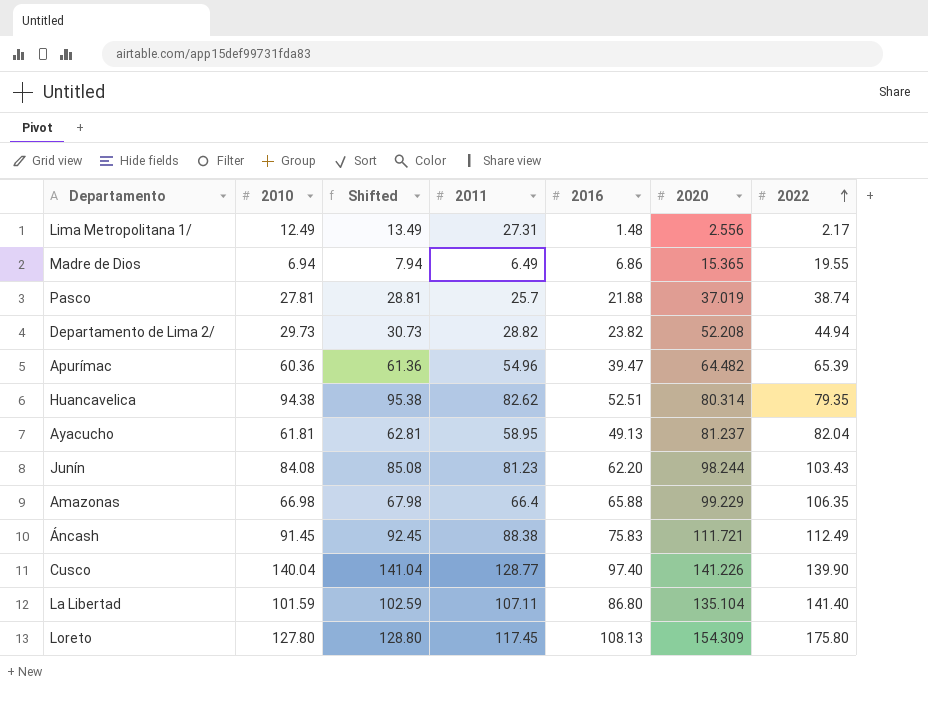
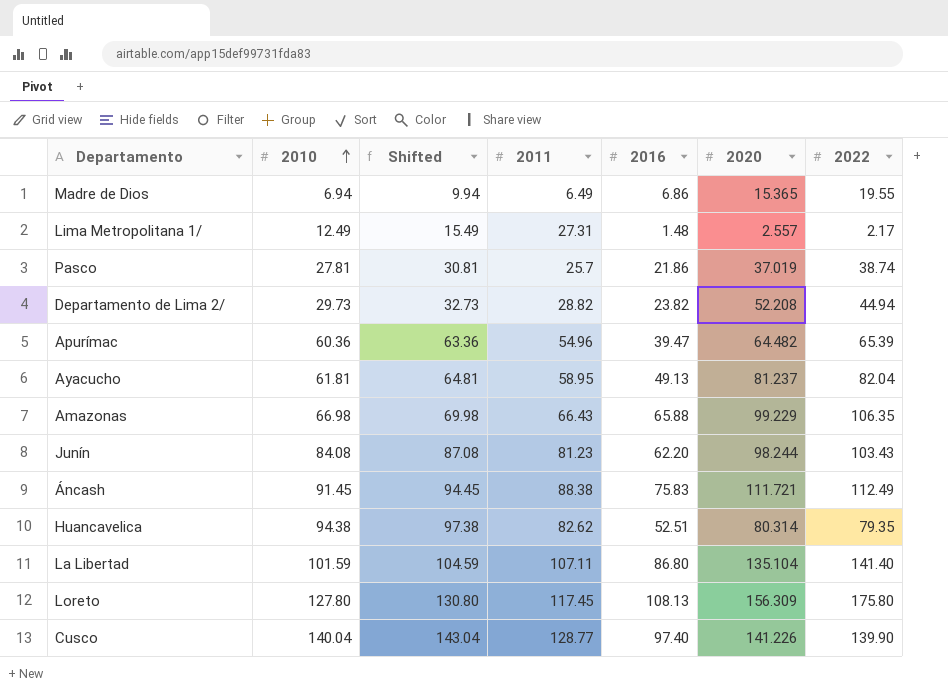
row order: 2022 ascending -> 2010 ascending
column Shifted | formula: [2010] + 1 -> [2010] + 3
Lima Metropolitana 1/ | 2020: 2.556 -> 2.557
Pasco | 2016: 21.88 -> 21.86
Amazonas | 2011: 66.4 -> 66.43
Loreto | 2020: 154.309 -> 156.309

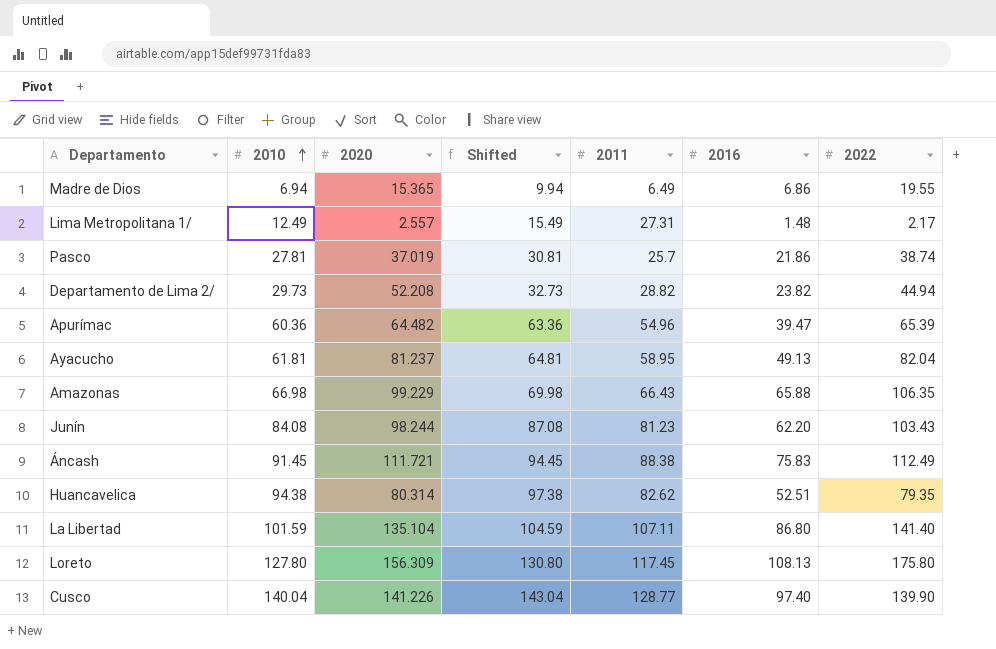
column 2020 | position: 6 -> 3

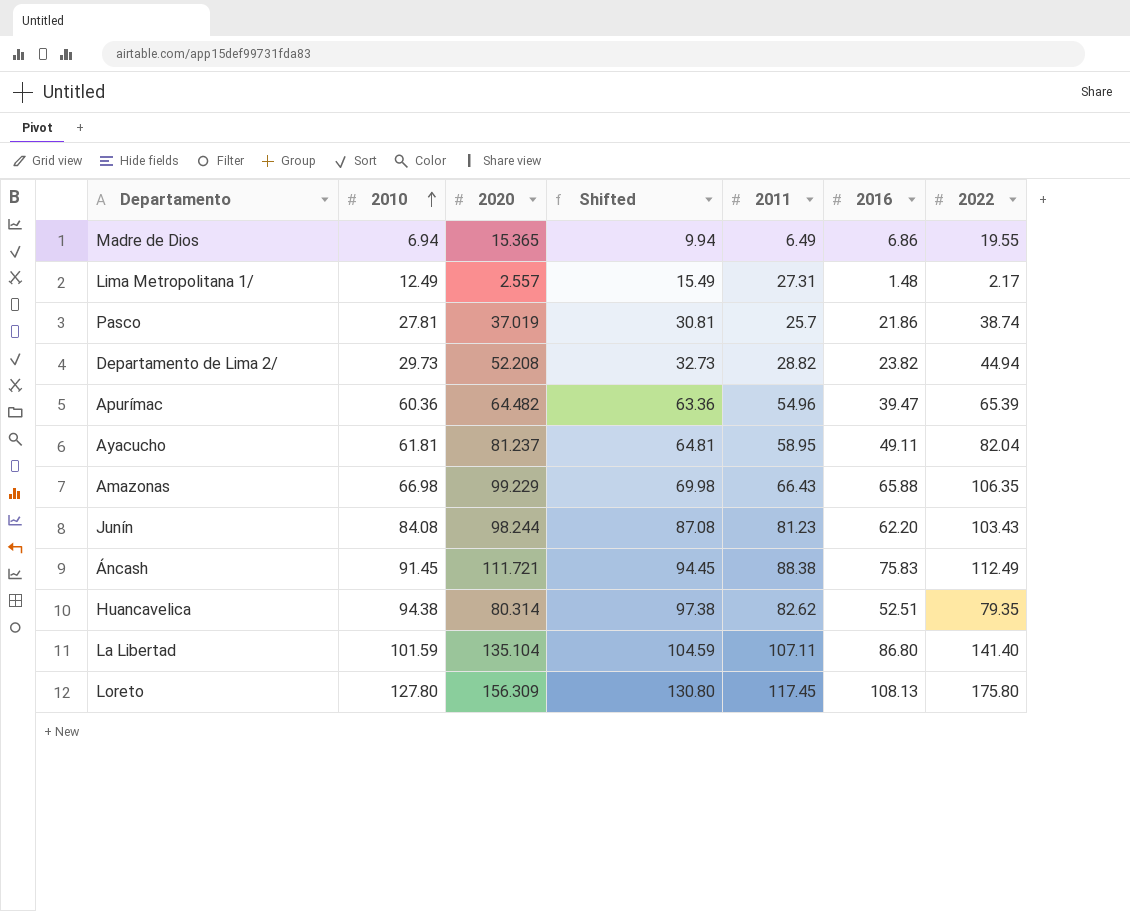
row Cusco: 140.04 | 141.226 | 143.04 | 128.77 | 97.40 | 139.90 -> none
Ayacucho | 2016: 49.13 -> 49.11

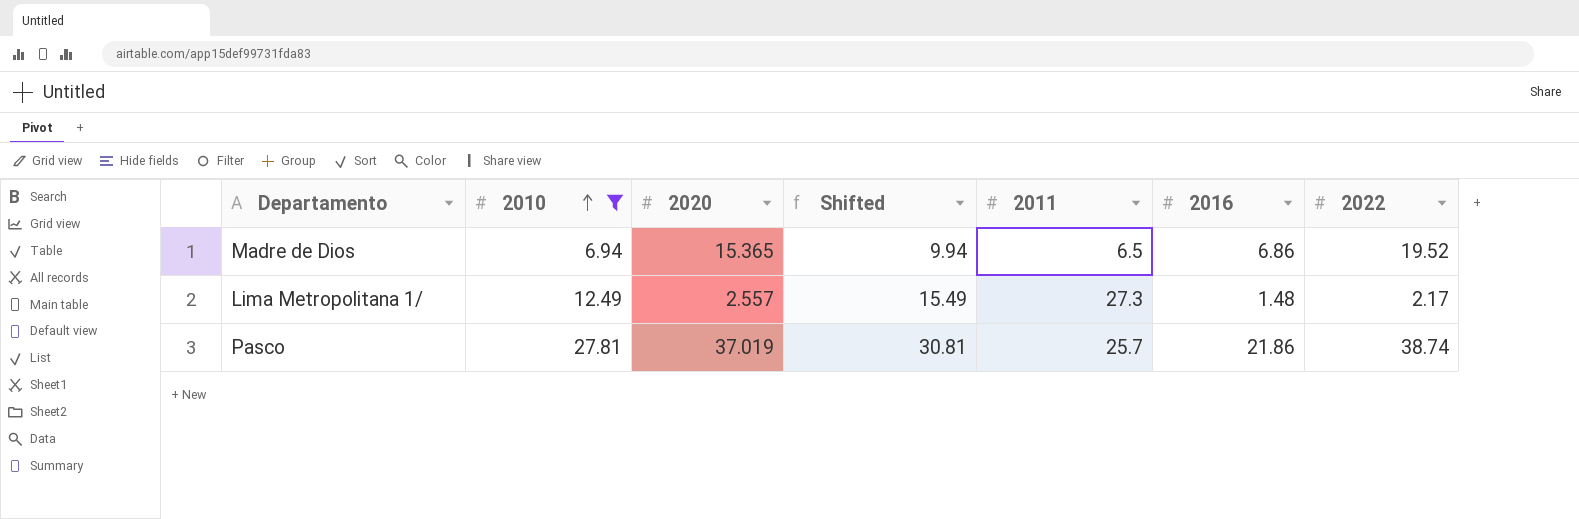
filter: none -> 2010 <= 27.81
Madre de Dios | 2011: 6.49 -> 6.5
Madre de Dios | 2022: 19.55 -> 19.52
Lima Metropolitana 1/ | 2011: 27.31 -> 27.3

